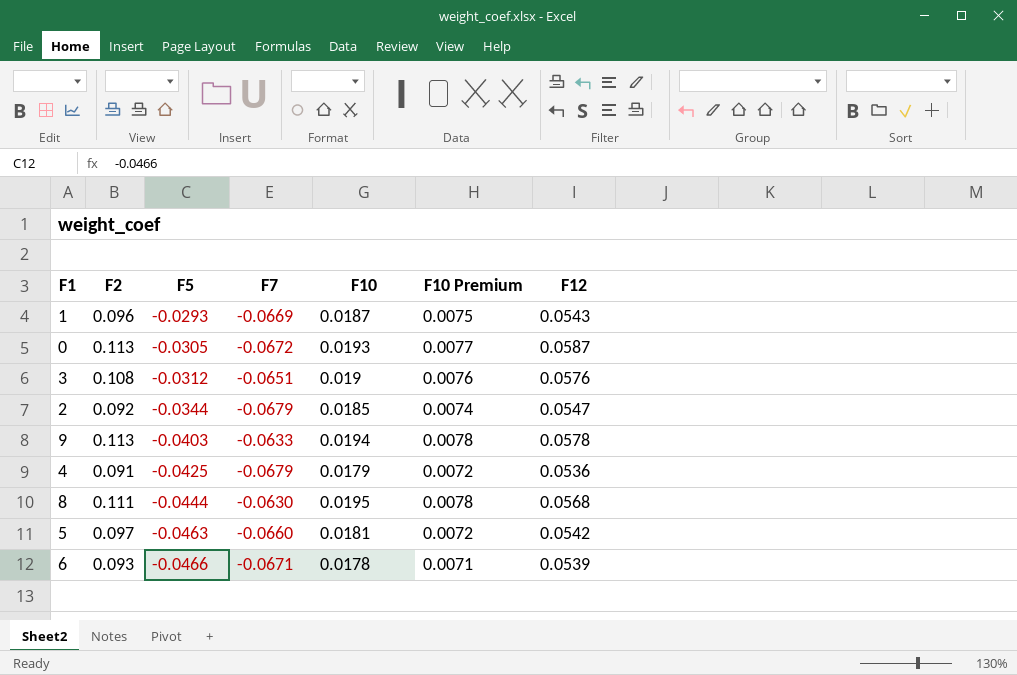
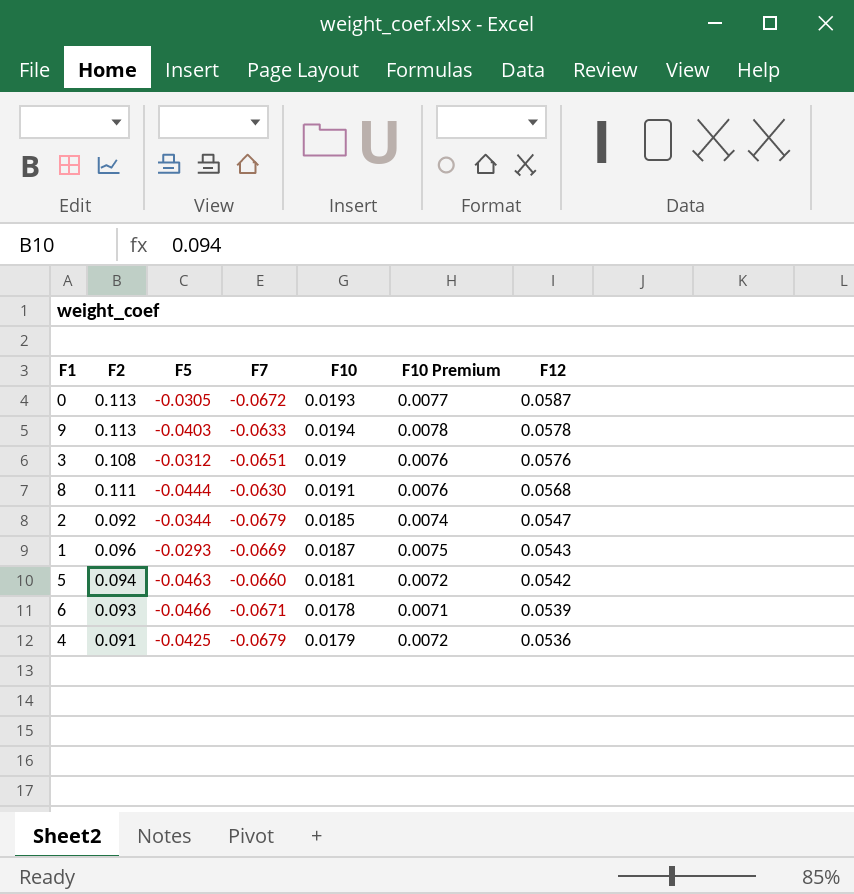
row order: F5 descending -> F12 descending
8 | F10: 0.0195 -> 0.0191
8 | F10 Premium: 0.0078 -> 0.0076
5 | F2: 0.097 -> 0.094

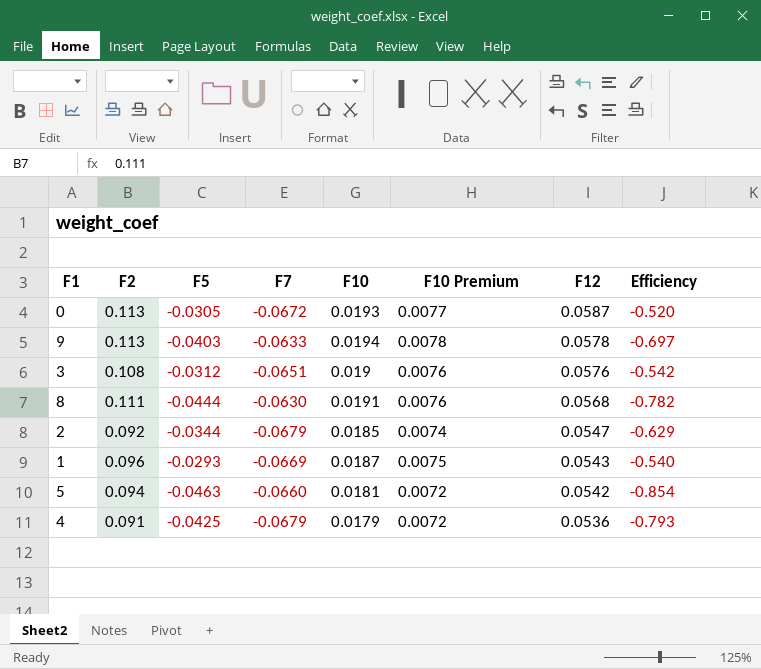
column Efficiency | formula: none -> [F5] / [F12]
row 6: 0.093 | -0.0466 | -0.0671 | 0.0178 | 0.0071 | 0.0539 -> none

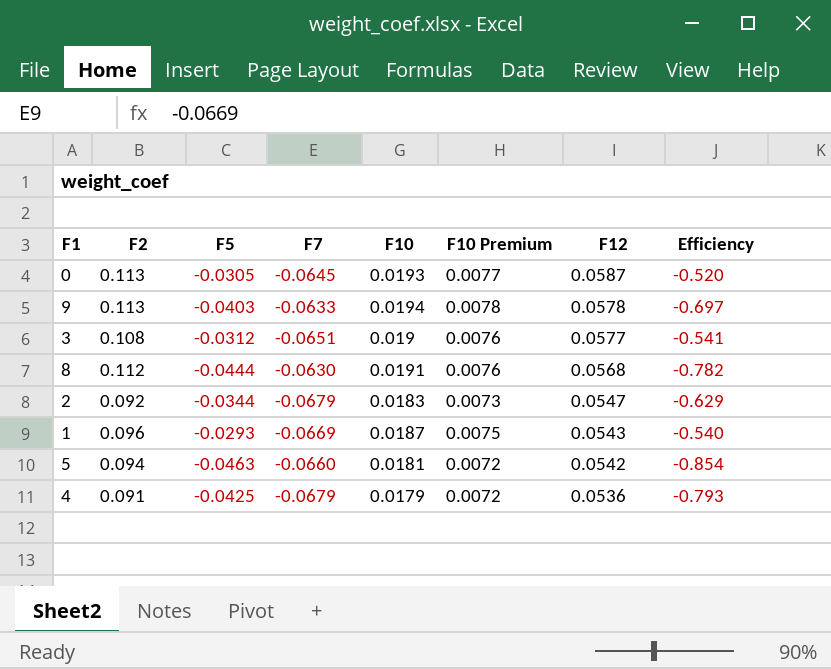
0 | F7: -0.0672 -> -0.0645
3 | F12: 0.0576 -> 0.0577
3 | Efficiency: -0.542 -> -0.541
8 | F2: 0.111 -> 0.112
2 | F10: 0.0185 -> 0.0183
2 | F10 Premium: 0.0074 -> 0.0073

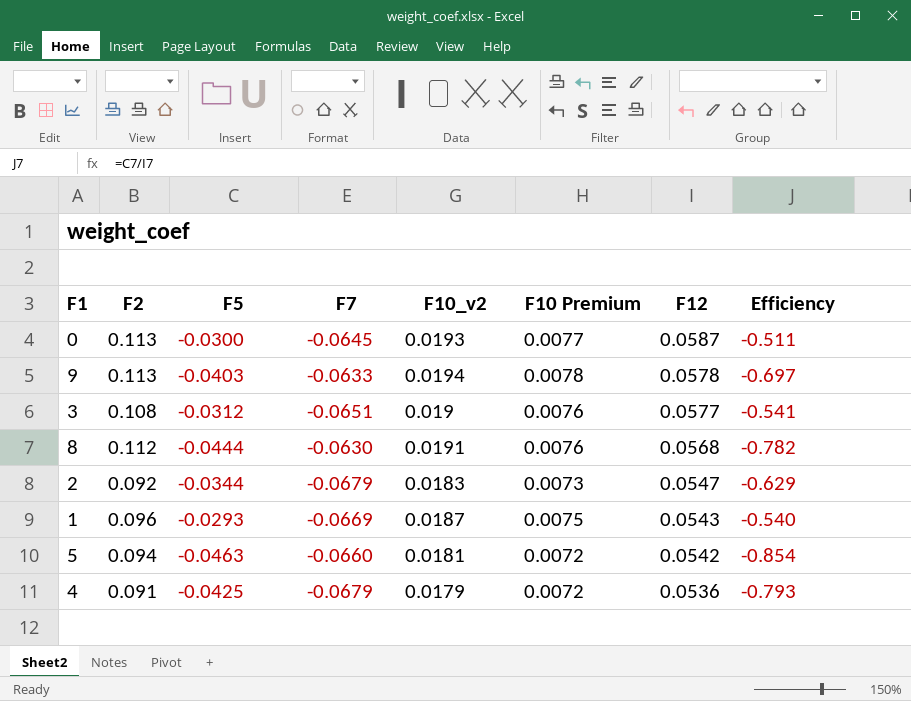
column name: F10 -> F10_v2
0 | F5: -0.0305 -> -0.0300
0 | Efficiency: -0.520 -> -0.511

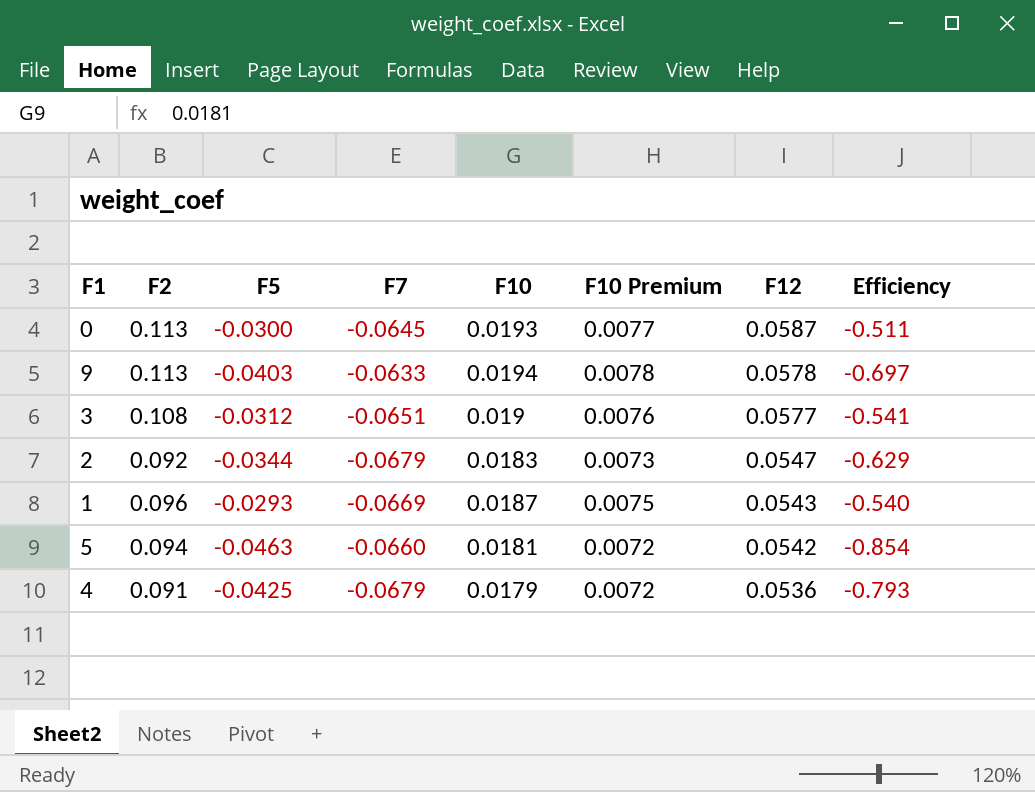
column name: F10_v2 -> F10
row 8: 0.112 | -0.0444 | -0.0630 | 0.0191 | 0.0076 | 0.0568 | -0.782 -> none

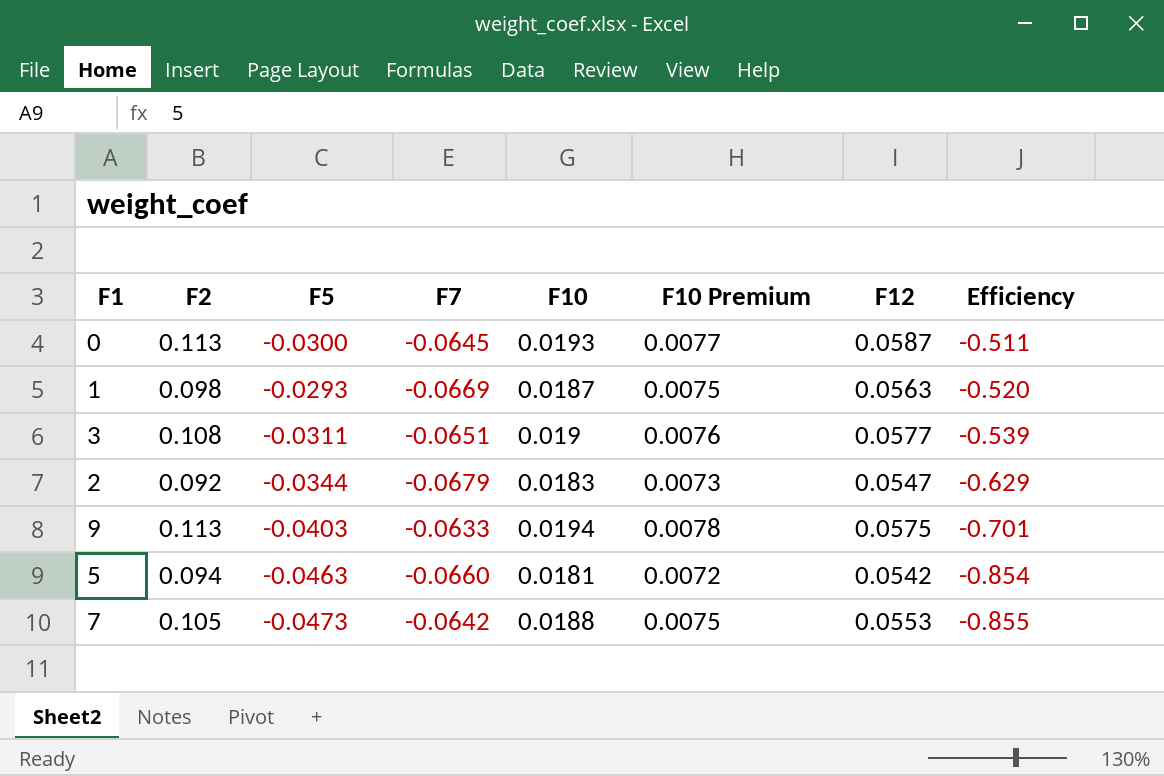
row order: F12 descending -> Efficiency descending
row 4: 0.091 | -0.0425 | -0.0679 | 0.0179 | 0.0072 | 0.0536 | -0.793 -> none
1 | F2: 0.096 -> 0.098
1 | F12: 0.0543 -> 0.0563
1 | Efficiency: -0.540 -> -0.520
3 | F5: -0.0312 -> -0.0311
3 | Efficiency: -0.541 -> -0.539
9 | F12: 0.0578 -> 0.0575
9 | Efficiency: -0.697 -> -0.701
row 7: none -> 0.105 | -0.0473 | -0.0642 | 0.0188 | 0.0075 | 0.0553 | -0.855

